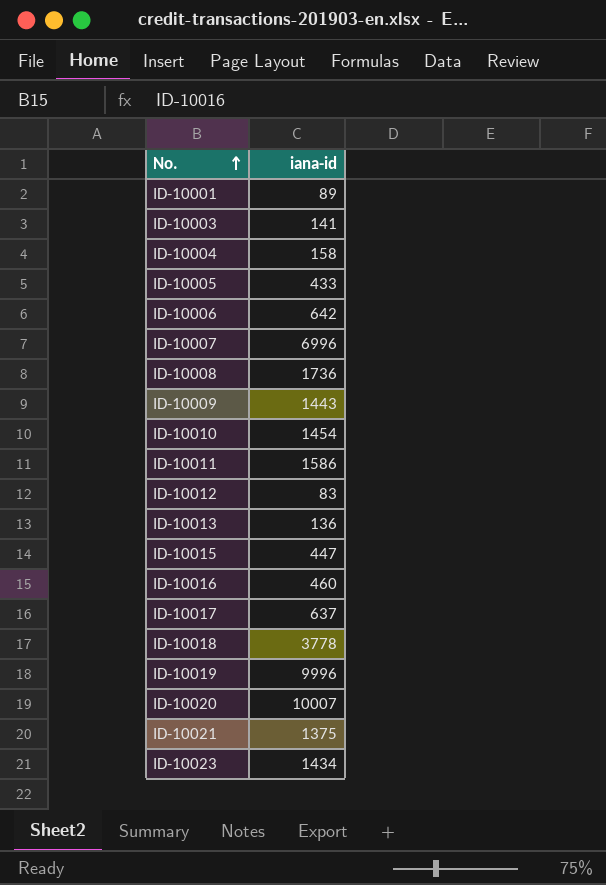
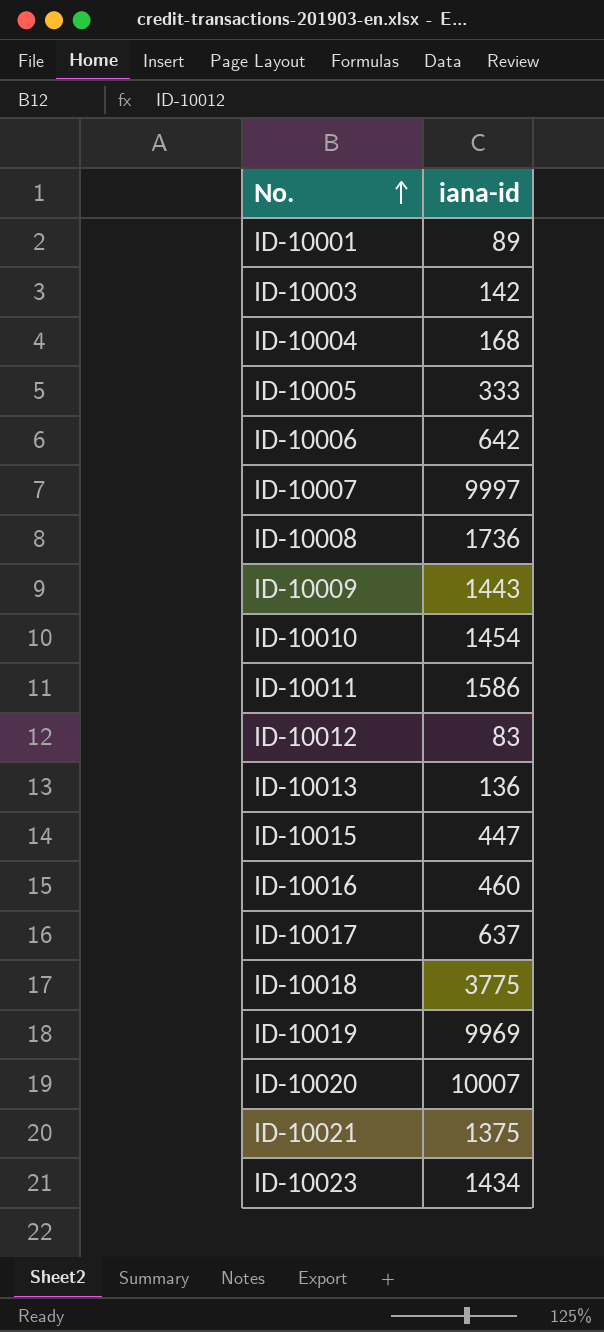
ID-10003 | iana-id: 141 -> 142
ID-10004 | iana-id: 158 -> 168
ID-10005 | iana-id: 433 -> 333
ID-10007 | iana-id: 6996 -> 9997
ID-10018 | iana-id: 3778 -> 3775
ID-10019 | iana-id: 9996 -> 9969

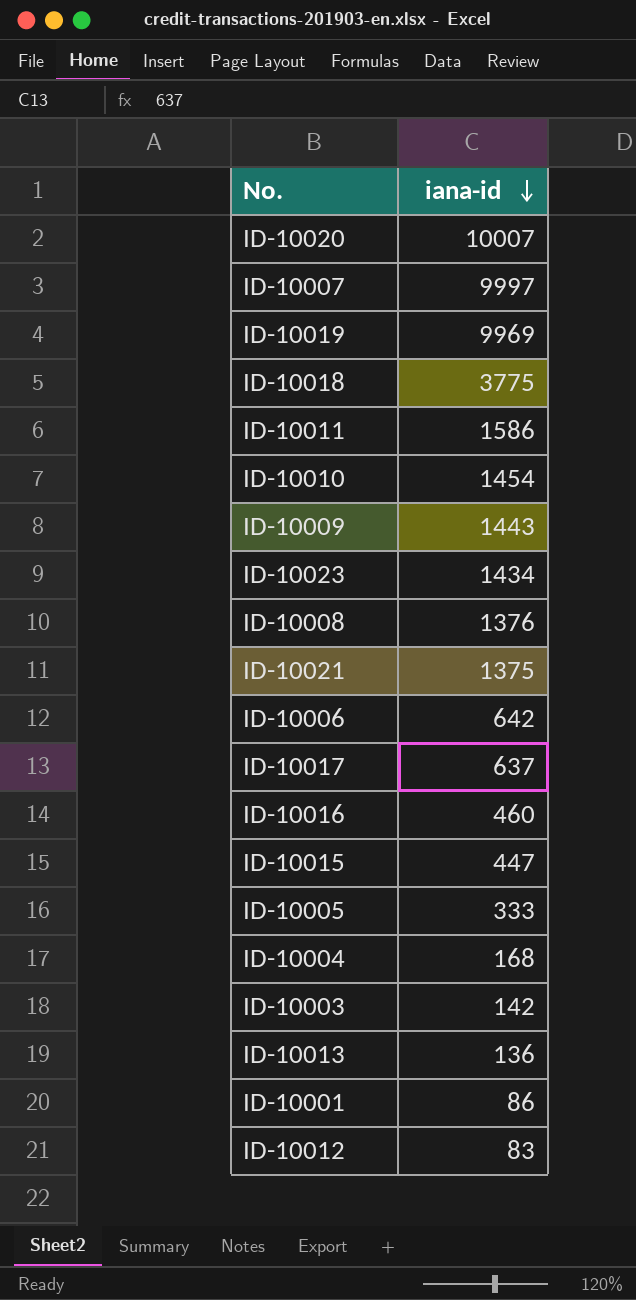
row order: No. ascending -> iana-id descending
ID-10008 | iana-id: 1736 -> 1376
ID-10001 | iana-id: 89 -> 86

